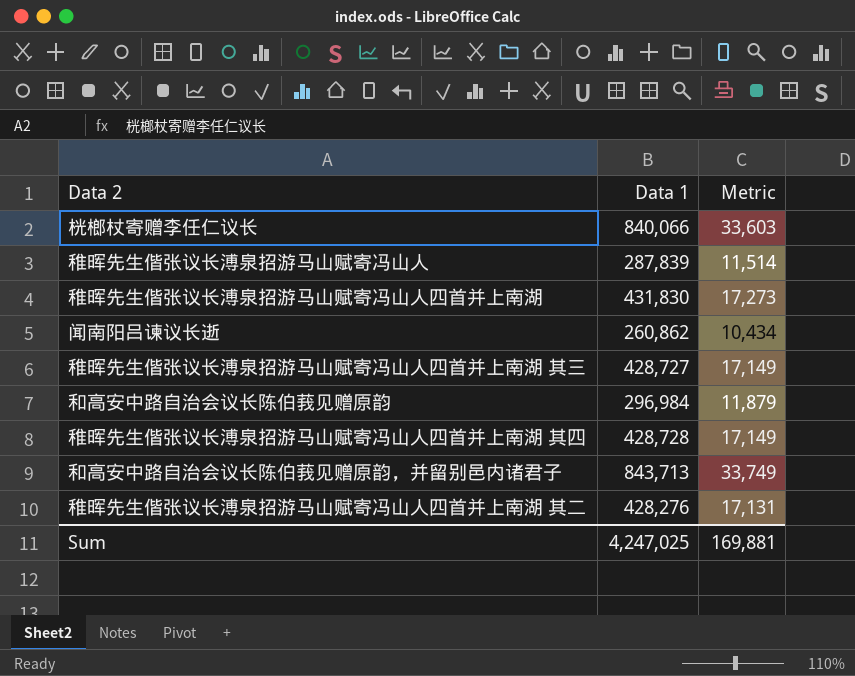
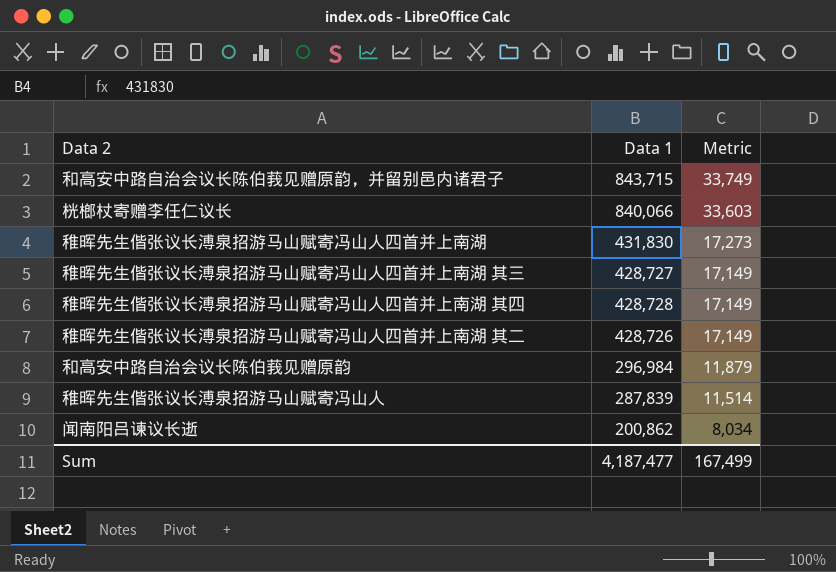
row order: none -> Metric descending
和高安中路自治会议长陈伯莪见赠原韵，并留别邑内诸君子 | Data 1: 843,713 -> 843,715
稚晖先生偕张议长溥泉招游马山赋寄冯山人四首并上南湖 其二 | Data 1: 428,276 -> 428,726
稚晖先生偕张议长溥泉招游马山赋寄冯山人四首并上南湖 其二 | Metric: 17,131 -> 17,149
闻南阳吕谏议长逝 | Data 1: 260,862 -> 200,862
闻南阳吕谏议长逝 | Metric: 10,434 -> 8,034
Sum | Data 1: 4,247,025 -> 4,187,477
Sum | Metric: 169,881 -> 167,499

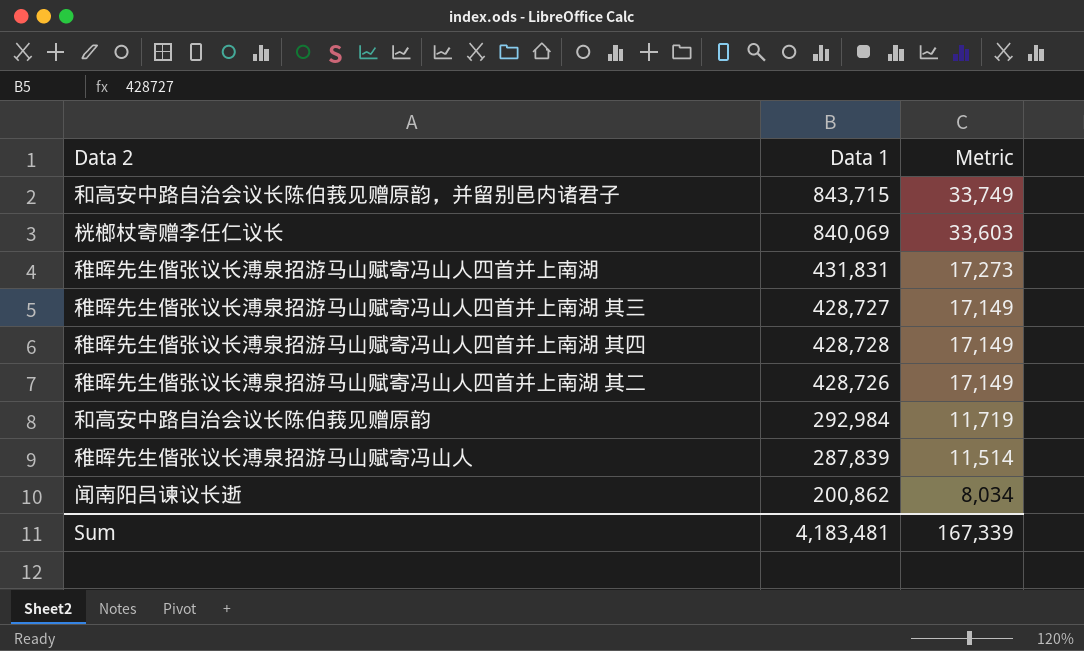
桄榔杖寄赠李任仁议长 | Data 1: 840,066 -> 840,069
稚晖先生偕张议长溥泉招游马山赋寄冯山人四首并上南湖 | Data 1: 431,830 -> 431,831
和高安中路自治会议长陈伯莪见赠原韵 | Data 1: 296,984 -> 292,984
和高安中路自治会议长陈伯莪见赠原韵 | Metric: 11,879 -> 11,719
Sum | Data 1: 4,187,477 -> 4,183,481
Sum | Metric: 167,499 -> 167,339

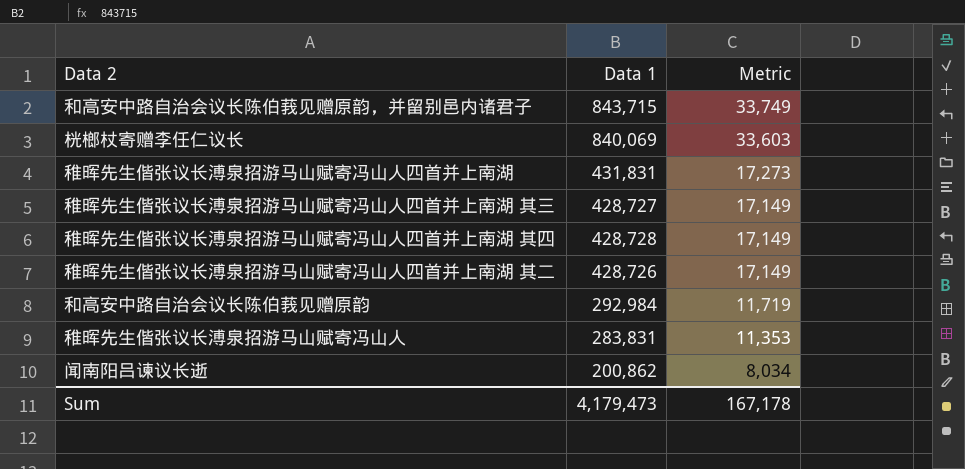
稚晖先生偕张议长溥泉招游马山赋寄冯山人 | Data 1: 287,839 -> 283,831
稚晖先生偕张议长溥泉招游马山赋寄冯山人 | Metric: 11,514 -> 11,353
Sum | Data 1: 4,183,481 -> 4,179,473
Sum | Metric: 167,339 -> 167,178

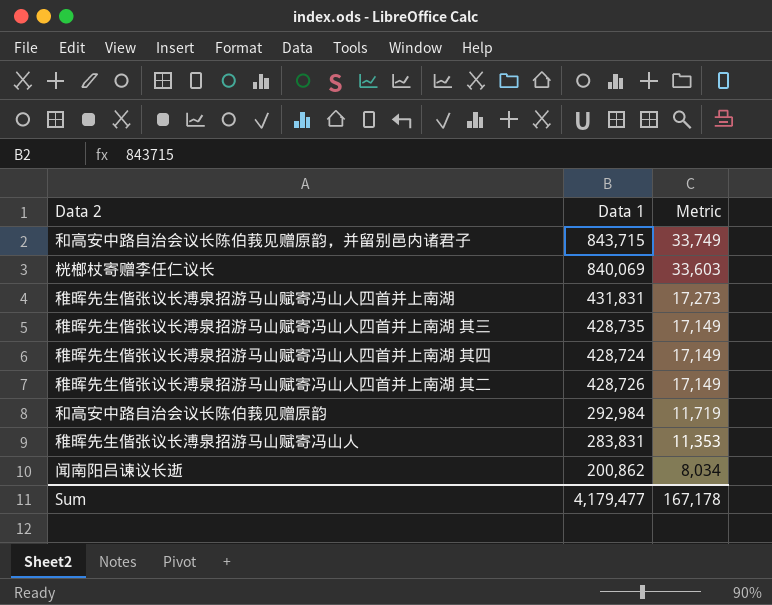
稚晖先生偕张议长溥泉招游马山赋寄冯山人四首并上南湖 其三 | Data 1: 428,727 -> 428,735
稚晖先生偕张议长溥泉招游马山赋寄冯山人四首并上南湖 其四 | Data 1: 428,728 -> 428,724
Sum | Data 1: 4,179,473 -> 4,179,477

